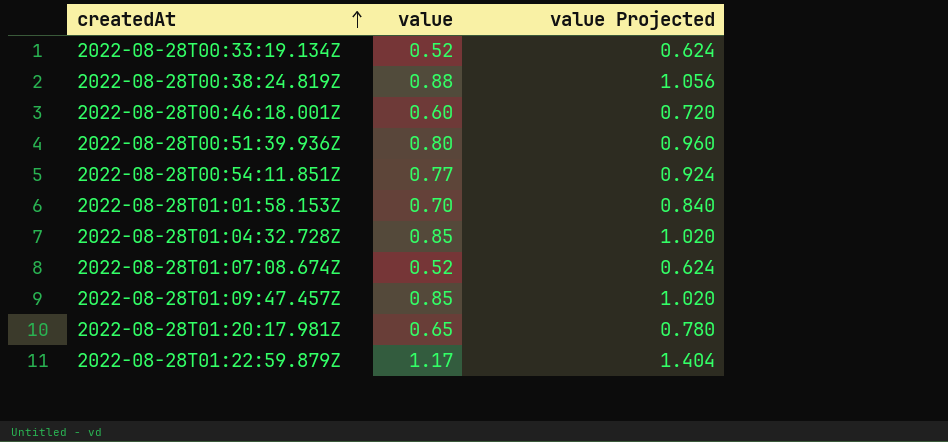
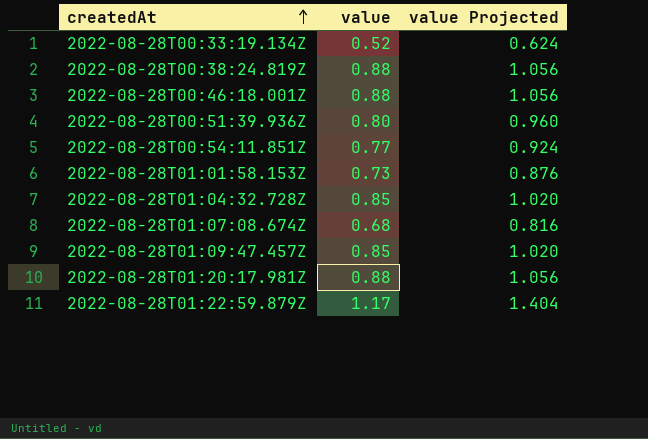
2022-08-28T00:46:18.001Z | value: 0.60 -> 0.88
2022-08-28T00:46:18.001Z | value Projected: 0.720 -> 1.056
2022-08-28T01:01:58.153Z | value: 0.70 -> 0.73
2022-08-28T01:01:58.153Z | value Projected: 0.840 -> 0.876
2022-08-28T01:07:08.674Z | value: 0.52 -> 0.68
2022-08-28T01:07:08.674Z | value Projected: 0.624 -> 0.816
2022-08-28T01:20:17.981Z | value: 0.65 -> 0.88
2022-08-28T01:20:17.981Z | value Projected: 0.780 -> 1.056

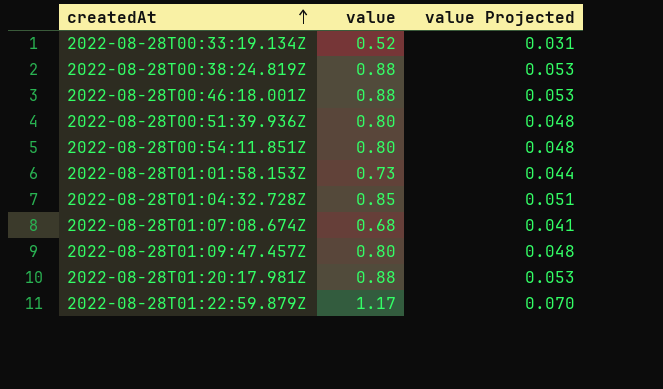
column value Projected | formula: [value] * 1.2 -> [value] * 0.06
2022-08-28T00:54:11.851Z | value: 0.77 -> 0.80
2022-08-28T01:09:47.457Z | value: 0.85 -> 0.80

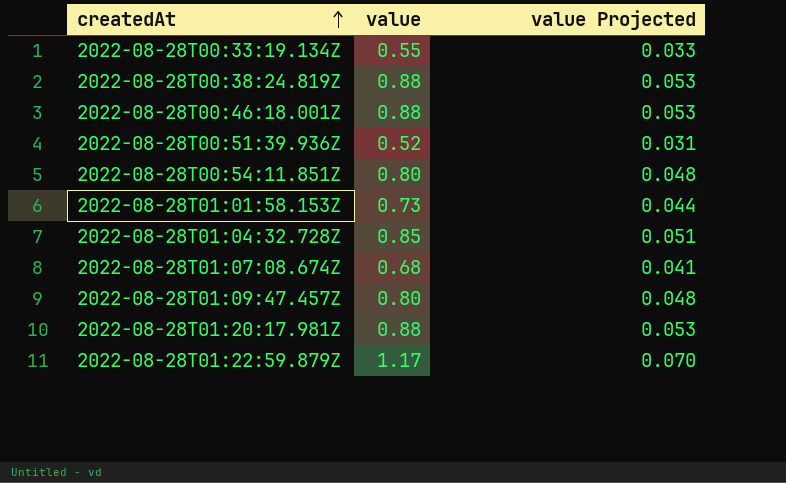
2022-08-28T00:33:19.134Z | value: 0.52 -> 0.55
2022-08-28T00:33:19.134Z | value Projected: 0.031 -> 0.033
2022-08-28T00:51:39.936Z | value: 0.80 -> 0.52
2022-08-28T00:51:39.936Z | value Projected: 0.048 -> 0.031

